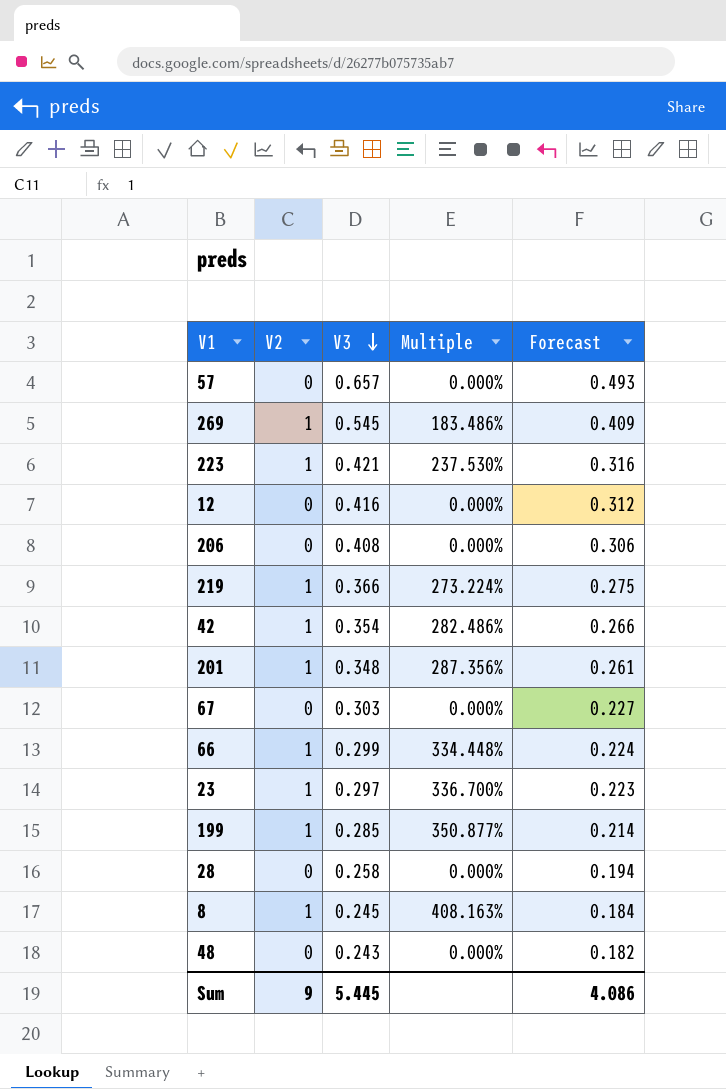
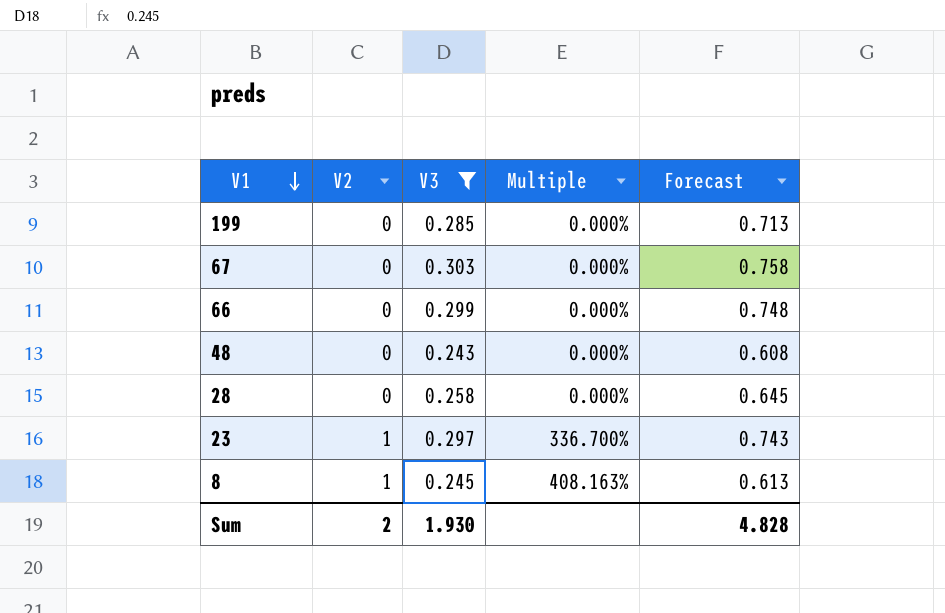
filter: none -> V3 <= 0.303
row order: V3 descending -> V1 descending
column Forecast | formula: [V3] * 0.75 -> [V3] * 2.5
199 | V2: 1 -> 0
199 | Multiple: 350.877% -> 0.000%
66 | V2: 1 -> 0
66 | Multiple: 334.448% -> 0.000%
Sum | V2: 9 -> 2
Sum | V3: 5.445 -> 1.930
Sum | Forecast: 4.086 -> 4.828

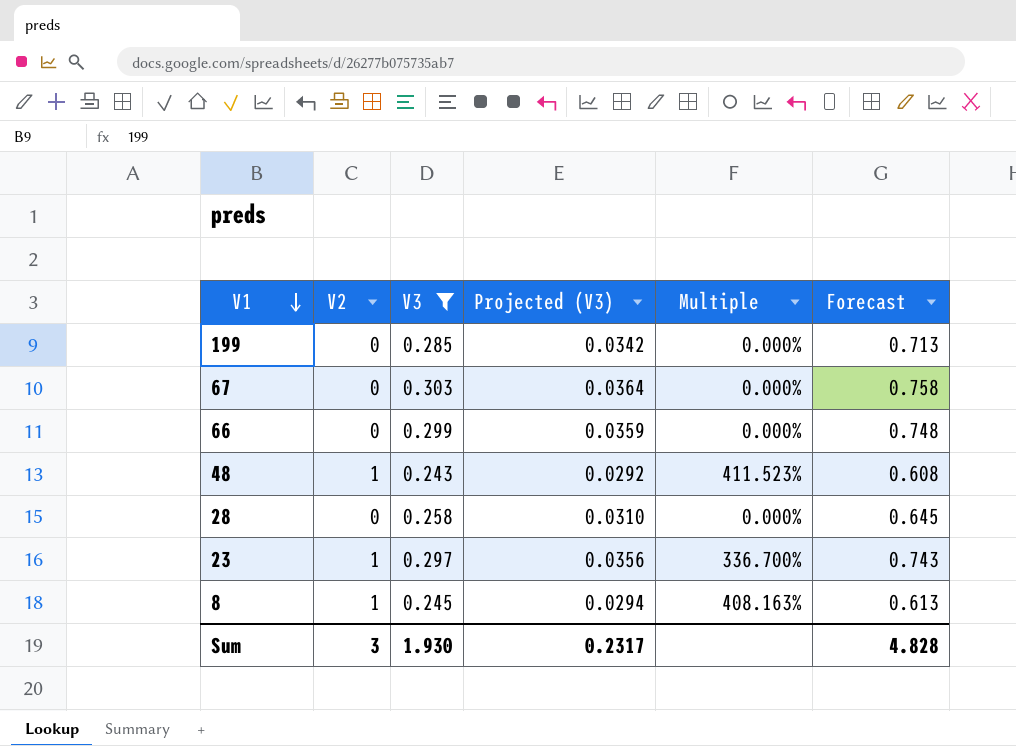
column Projected (V3) | formula: none -> [V3] * 0.12
48 | V2: 0 -> 1
48 | Multiple: 0.000% -> 411.523%
Sum | V2: 2 -> 3

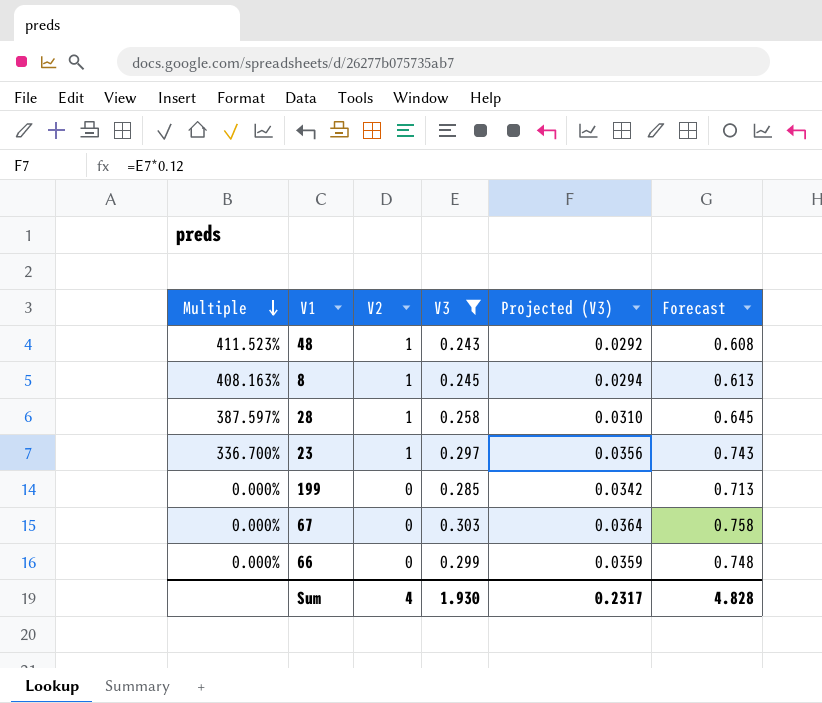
row order: V1 descending -> Multiple descending
column Multiple | position: 5 -> 1
28 | Multiple: 0.000% -> 387.597%
28 | V2: 0 -> 1
Sum | V2: 3 -> 4

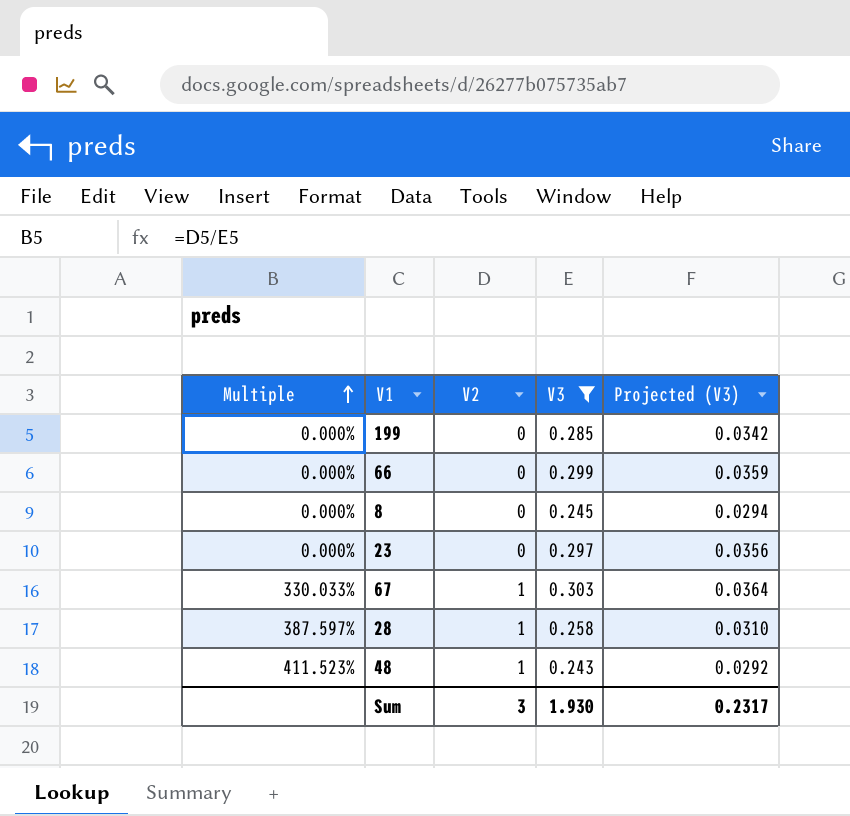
row order: Multiple descending -> Multiple ascending
column Forecast | formula: [V3] * 2.5 -> none
8 | Multiple: 408.163% -> 0.000%
8 | V2: 1 -> 0
23 | Multiple: 336.700% -> 0.000%
23 | V2: 1 -> 0
67 | Multiple: 0.000% -> 330.033%
67 | V2: 0 -> 1
Sum | V2: 4 -> 3

